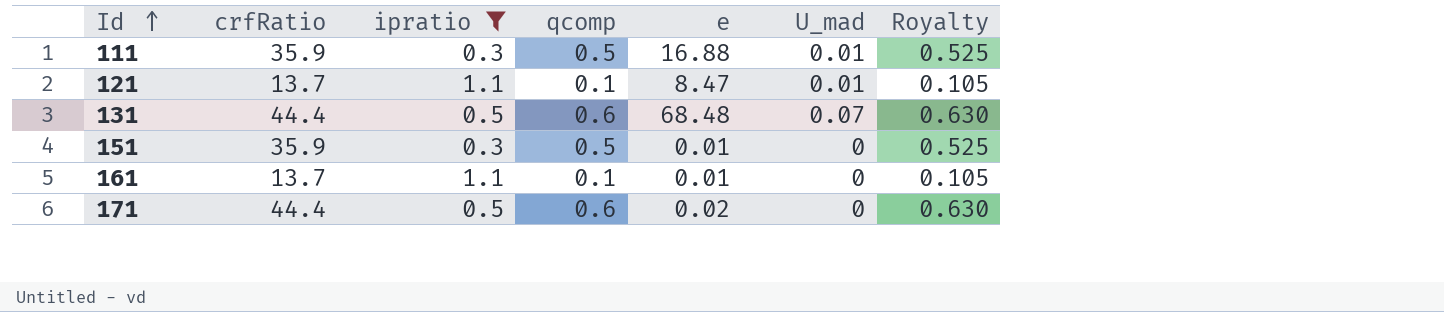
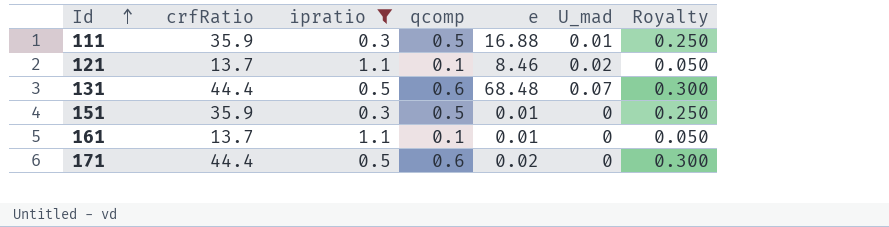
column Royalty | formula: [qcomp] * 1.05 -> [qcomp] * 0.5
121 | e: 8.47 -> 8.46
121 | U_mad: 0.01 -> 0.02

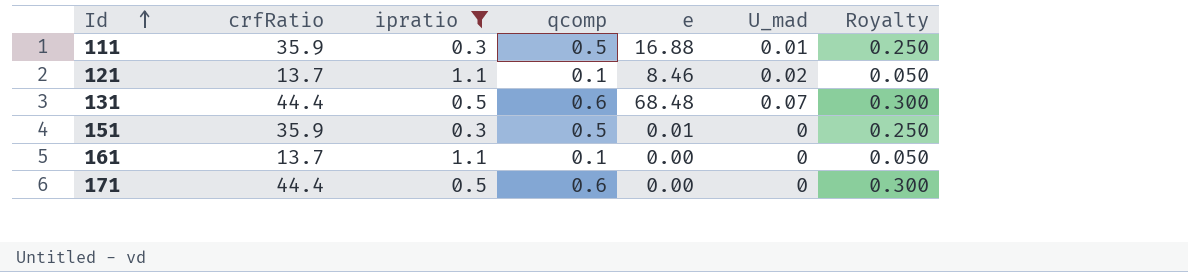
161 | e: 0.01 -> 0.00
171 | e: 0.02 -> 0.00

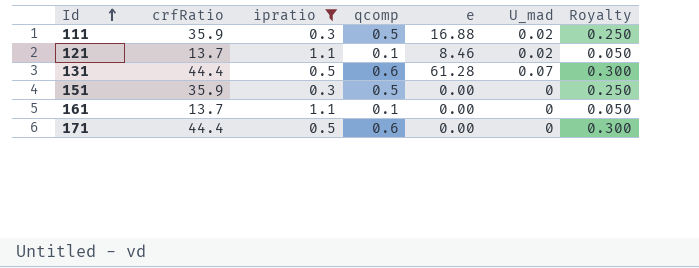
111 | U_mad: 0.01 -> 0.02
131 | e: 68.48 -> 61.28
151 | e: 0.01 -> 0.00

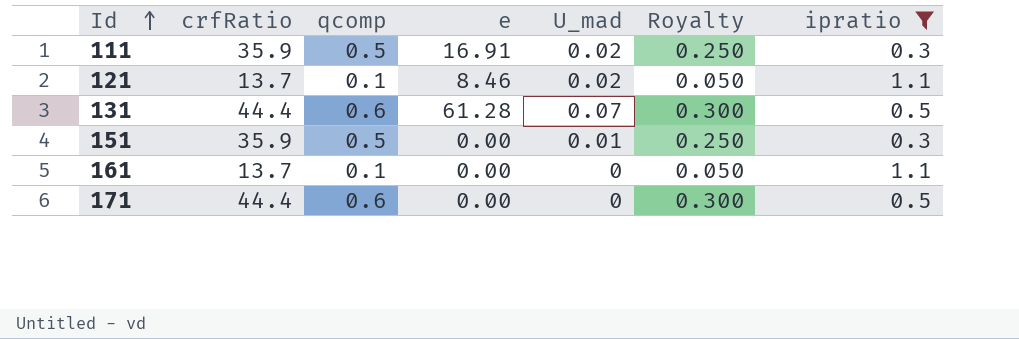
column ipratio | position: 3 -> 7
111 | e: 16.88 -> 16.91
151 | U_mad: 0 -> 0.01

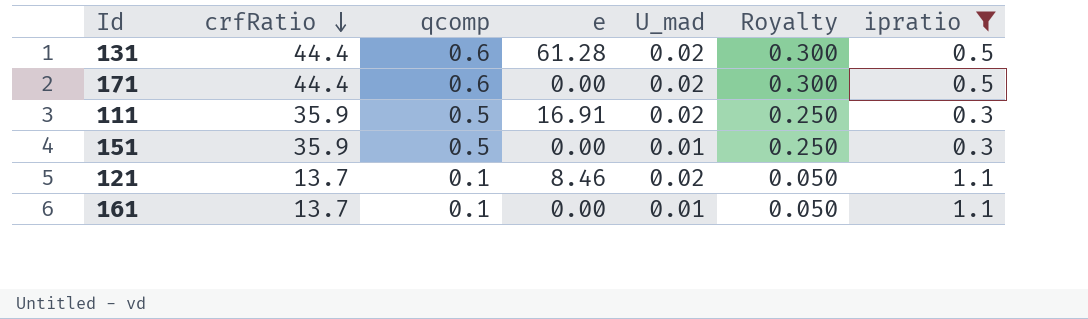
row order: Id ascending -> crfRatio descending
131 | U_mad: 0.07 -> 0.02
171 | U_mad: 0 -> 0.02
161 | U_mad: 0 -> 0.01

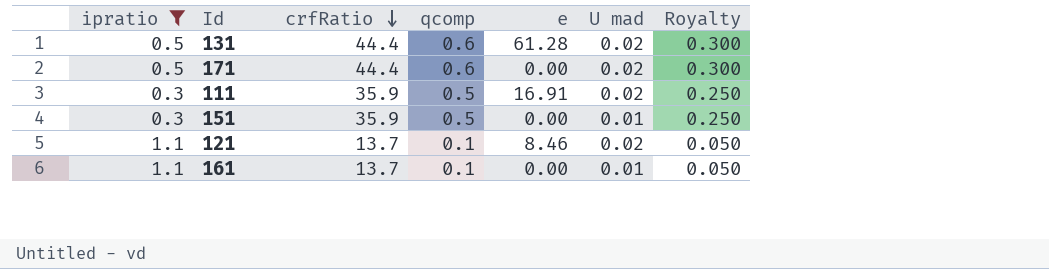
column ipratio | position: 7 -> 1
column name: U_mad -> U mad

